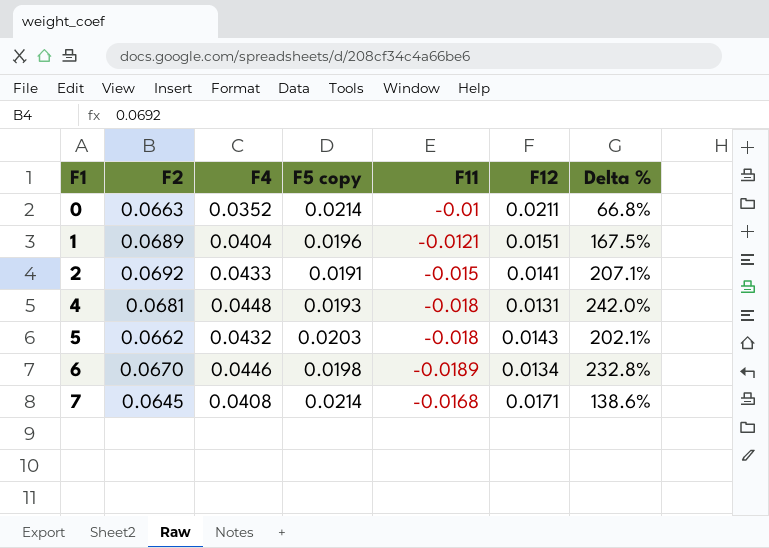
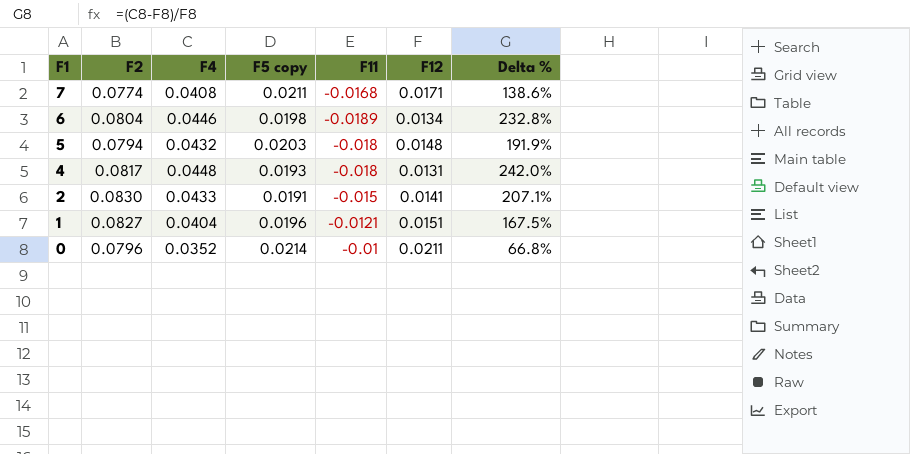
row order: F1 ascending -> F1 descending
7 | F2: 0.0645 -> 0.0774
7 | F5 copy: 0.0214 -> 0.0211
6 | F2: 0.0670 -> 0.0804
5 | F2: 0.0662 -> 0.0794
5 | F12: 0.0143 -> 0.0148
5 | Delta %: 202.1% -> 191.9%
4 | F2: 0.0681 -> 0.0817
2 | F2: 0.0692 -> 0.0830
1 | F2: 0.0689 -> 0.0827
0 | F2: 0.0663 -> 0.0796

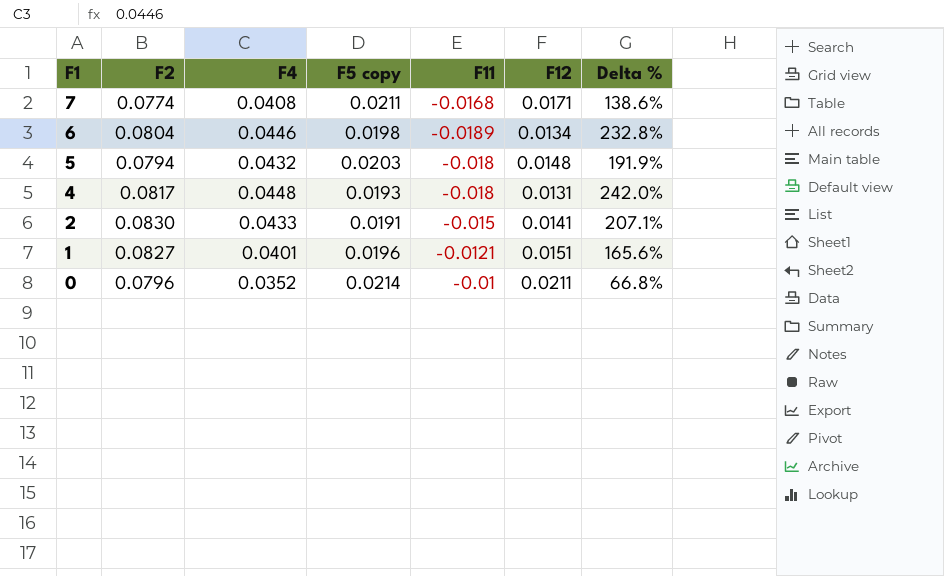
1 | F4: 0.0404 -> 0.0401
1 | Delta %: 167.5% -> 165.6%

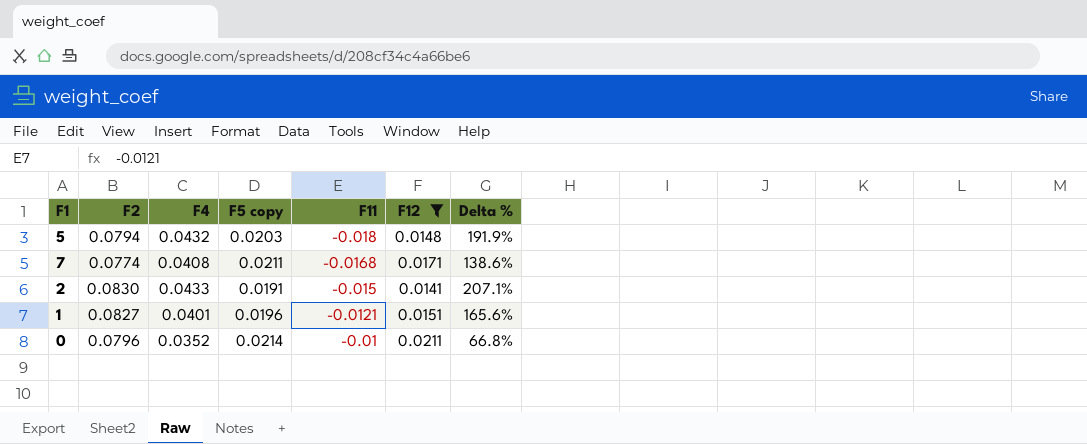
filter: none -> F12 >= 0.0141
row order: F1 descending -> F11 ascending

